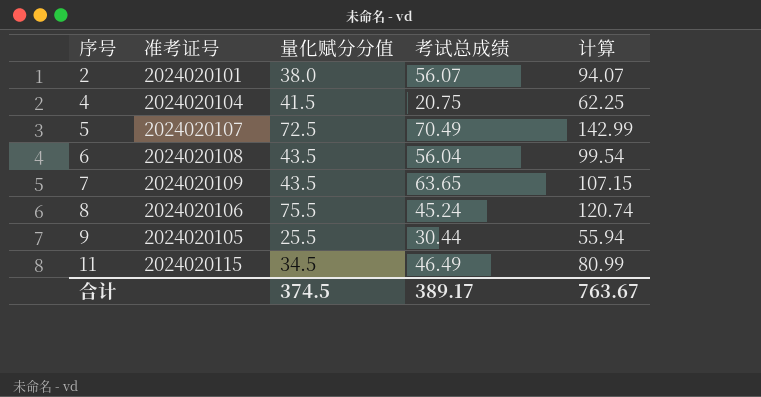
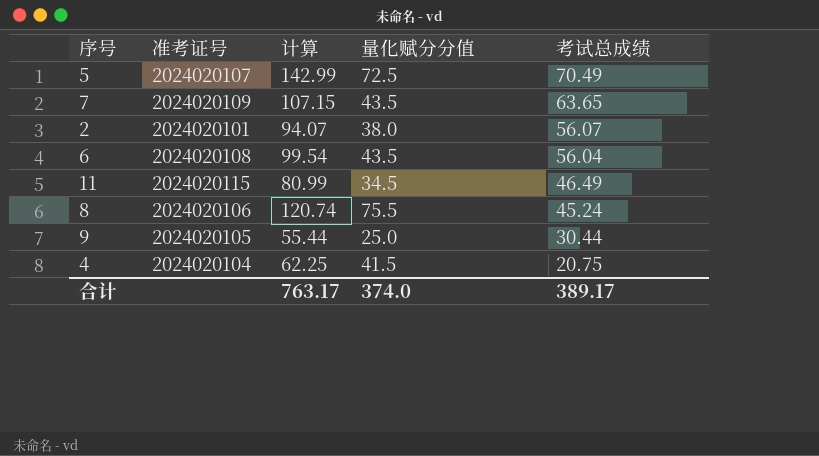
row order: 序号 ascending -> 考试总成绩 descending
column 计算 | position: 5 -> 3
9 | 计算: 55.94 -> 55.44
9 | 量化赋分分值: 25.5 -> 25.0
合计 | 计算: 763.67 -> 763.17
合计 | 量化赋分分值: 374.5 -> 374.0

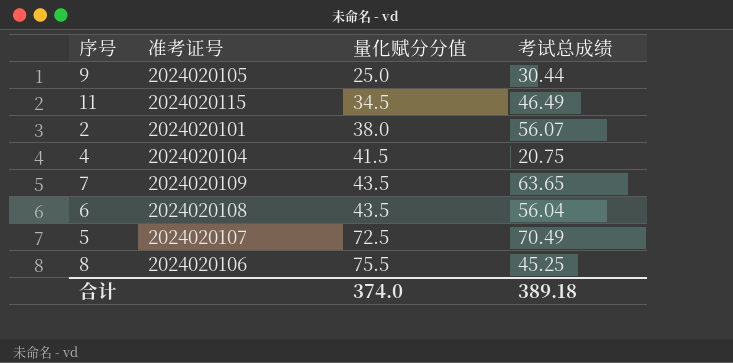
row order: 考试总成绩 descending -> 量化赋分分值 ascending
column 计算 | formula: [量化赋分分值] + [考试总成绩] -> none
8 | 考试总成绩: 45.24 -> 45.25
合计 | 考试总成绩: 389.17 -> 389.18

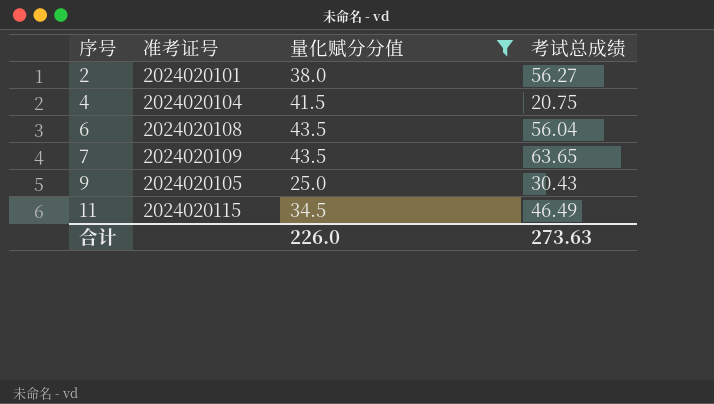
filter: none -> 量化赋分分值 <= 43.5
row order: 量化赋分分值 ascending -> 序号 ascending
2 | 考试总成绩: 56.07 -> 56.27
9 | 考试总成绩: 30.44 -> 30.43
合计 | 量化赋分分值: 374.0 -> 226.0
合计 | 考试总成绩: 389.18 -> 273.63

